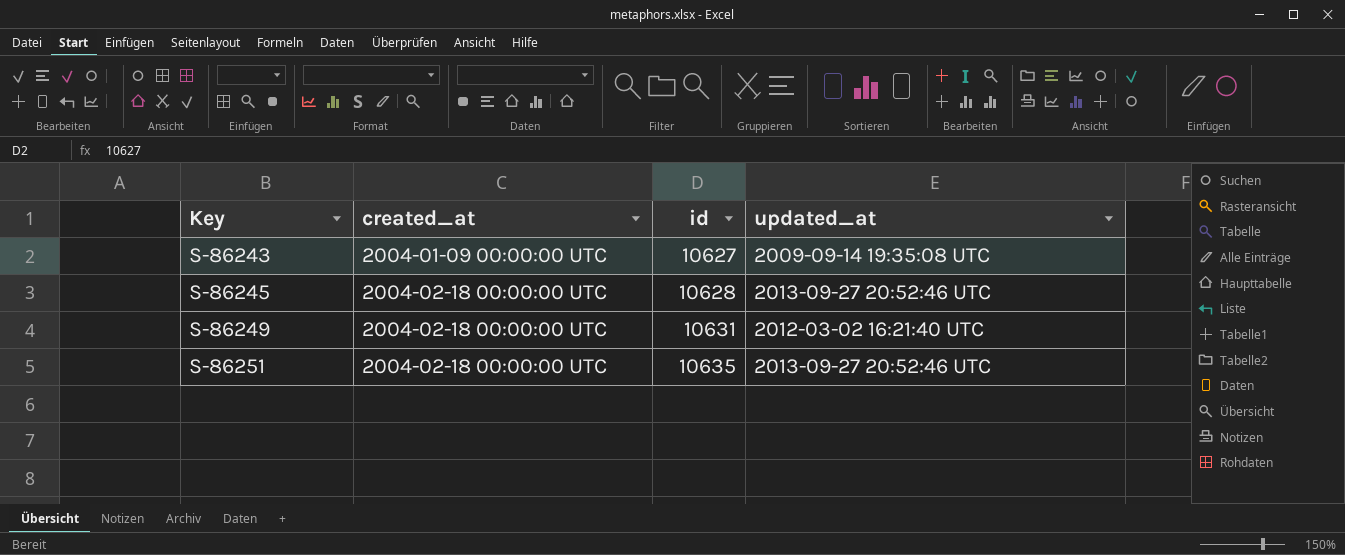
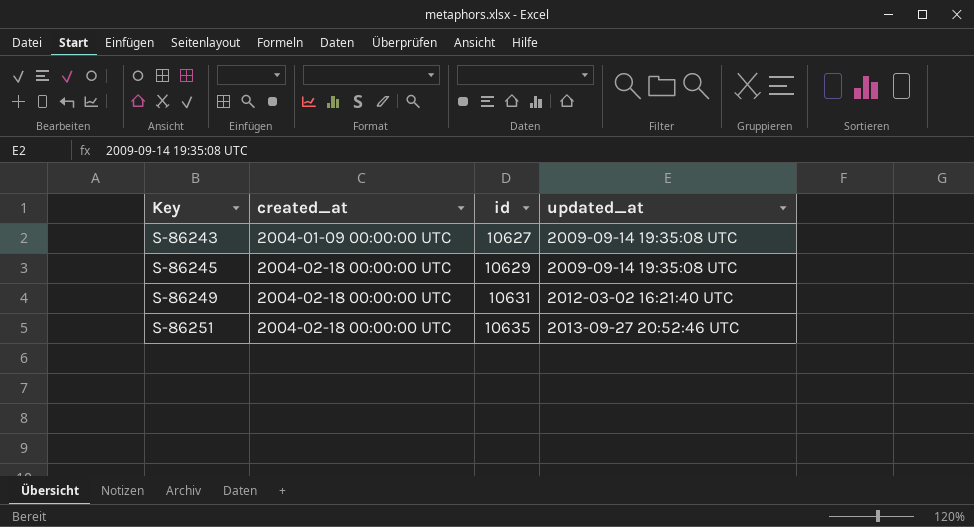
S-86245 | id: 10628 -> 10629
S-86245 | updated_at: 2013-09-27 20:52:46 UTC -> 2009-09-14 19:35:08 UTC

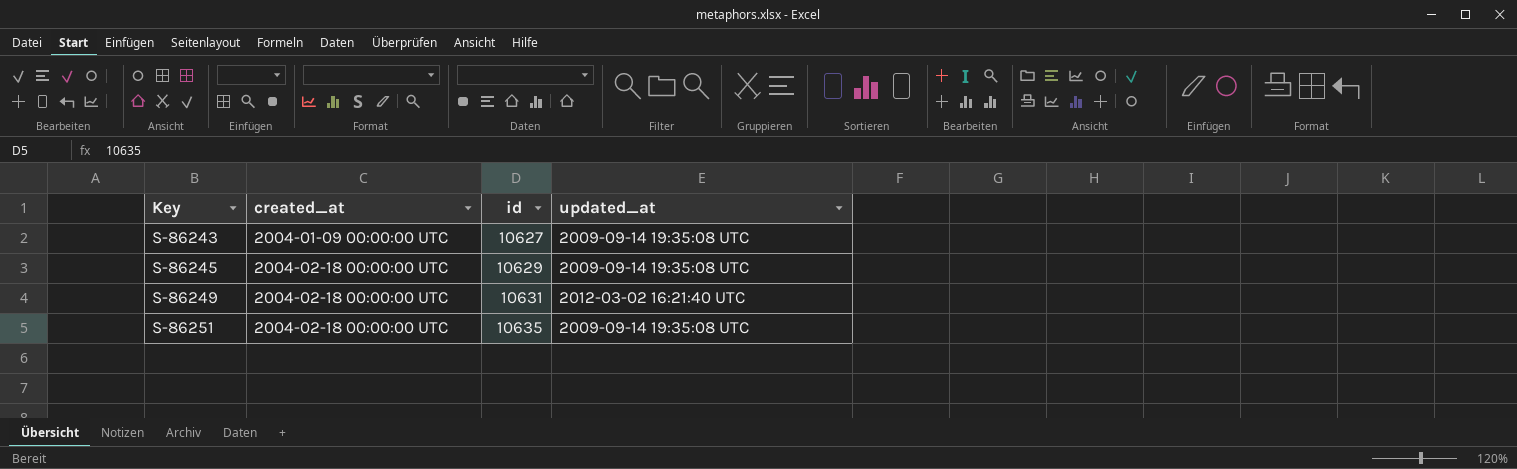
S-86251 | updated_at: 2013-09-27 20:52:46 UTC -> 2009-09-14 19:35:08 UTC

